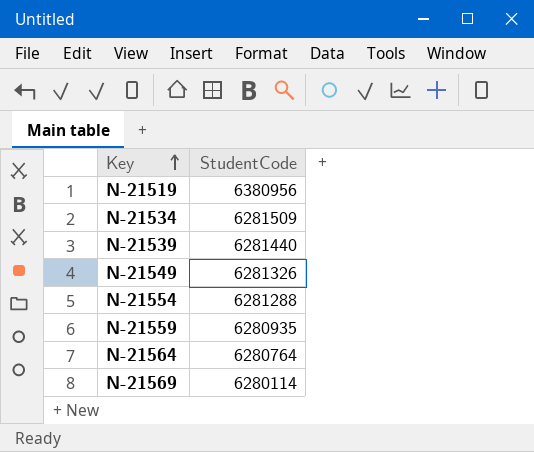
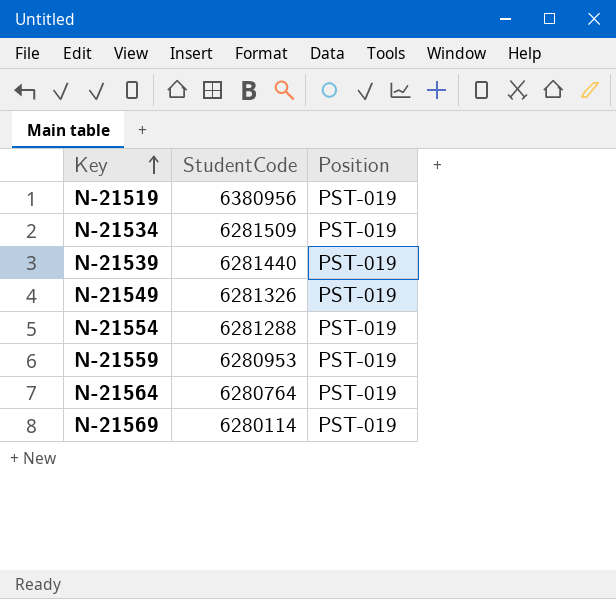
column Position | position: none -> 3
N-21559 | StudentCode: 6280935 -> 6280953

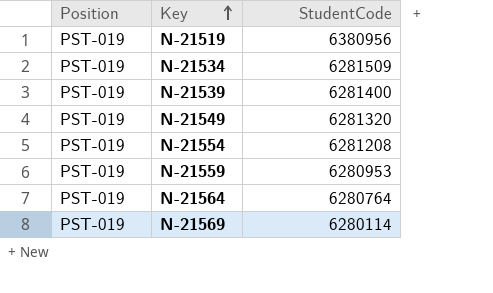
column Position | position: 3 -> 1
N-21539 | StudentCode: 6281440 -> 6281400
N-21549 | StudentCode: 6281326 -> 6281320
N-21554 | StudentCode: 6281288 -> 6281208

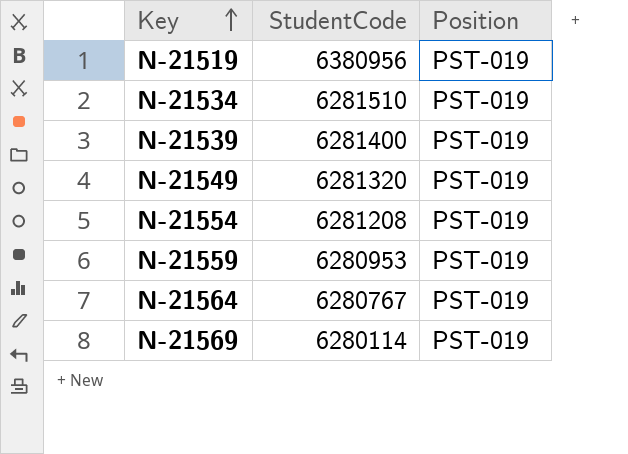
column Position | position: 1 -> 3
N-21534 | StudentCode: 6281509 -> 6281510
N-21564 | StudentCode: 6280764 -> 6280767

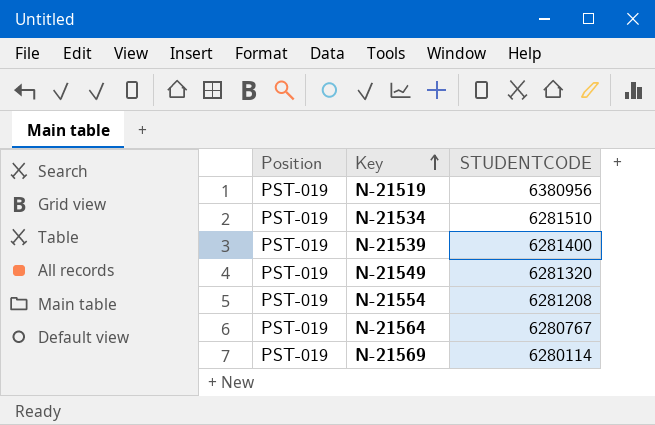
column Position | position: 3 -> 1
column name: StudentCode -> STUDENTCODE
row N-21559: 6280953 | PST-019 -> none

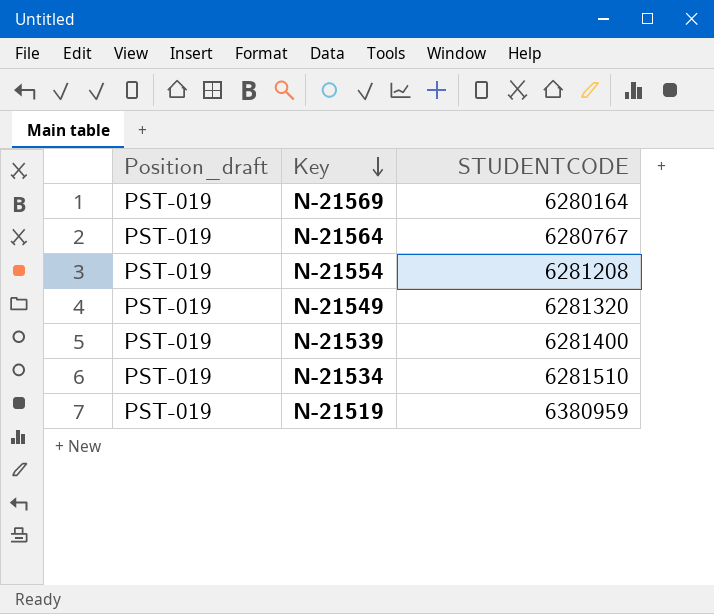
row order: Key ascending -> Key descending
column name: Position -> Position_draft
N-21569 | STUDENTCODE: 6280114 -> 6280164
N-21519 | STUDENTCODE: 6380956 -> 6380959

